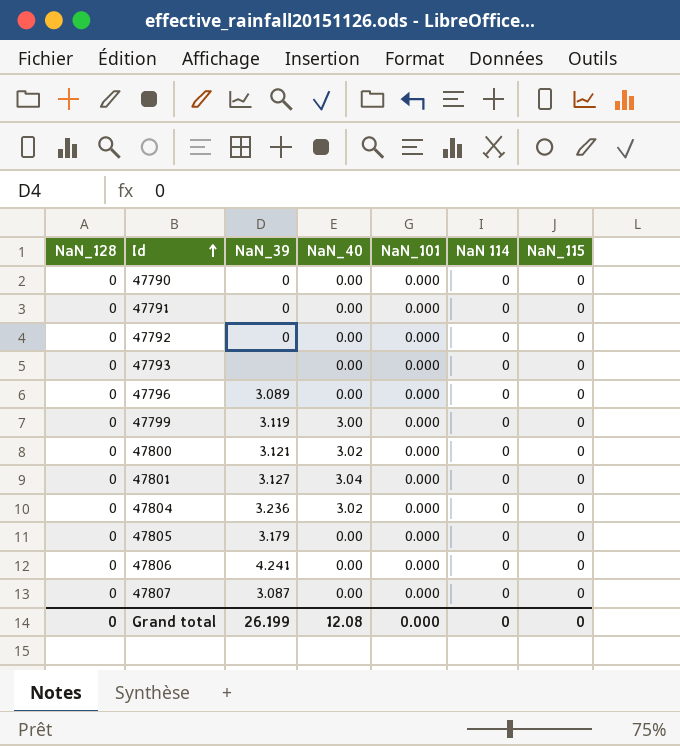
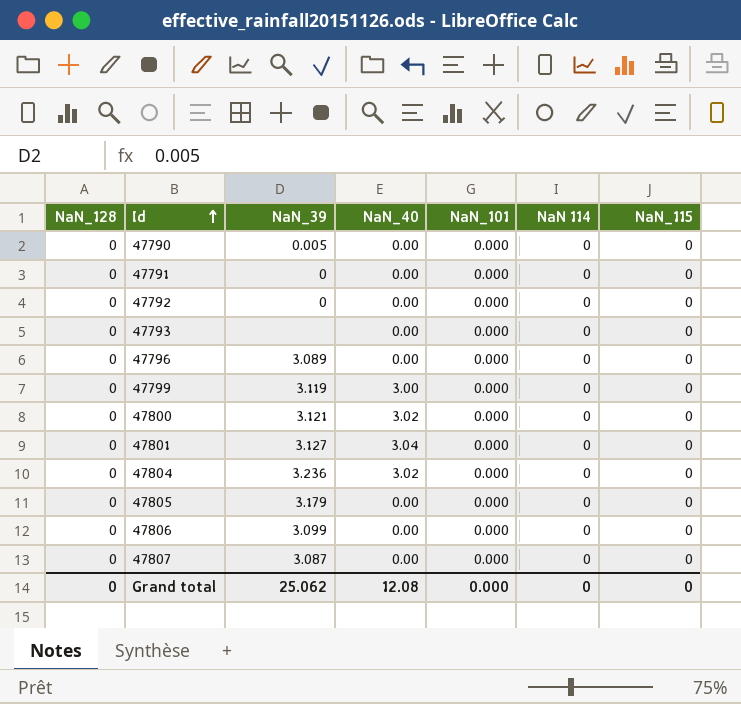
47790 | NaN_39: 0 -> 0.005
47806 | NaN_39: 4.241 -> 3.099
Grand total | NaN_39: 26.199 -> 25.062

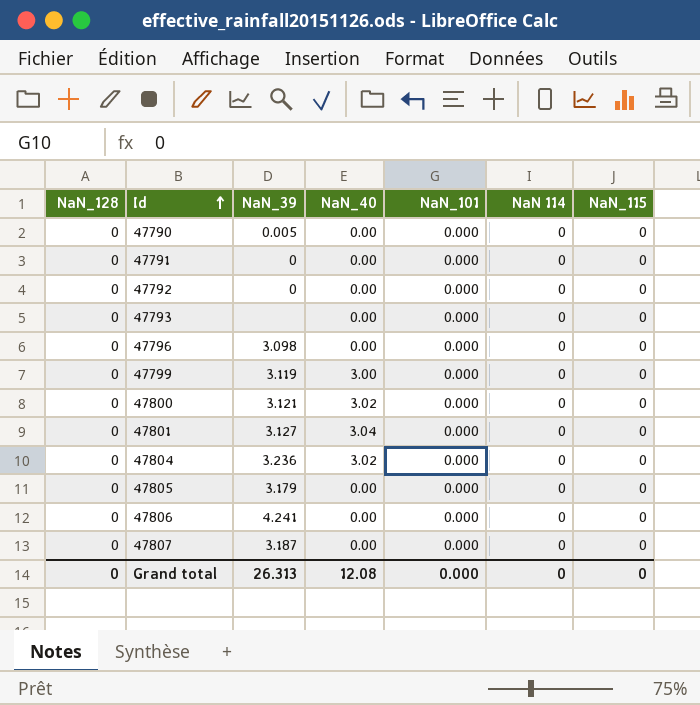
47796 | NaN_39: 3.089 -> 3.098
47806 | NaN_39: 3.099 -> 4.241
47807 | NaN_39: 3.087 -> 3.187
Grand total | NaN_39: 25.062 -> 26.313

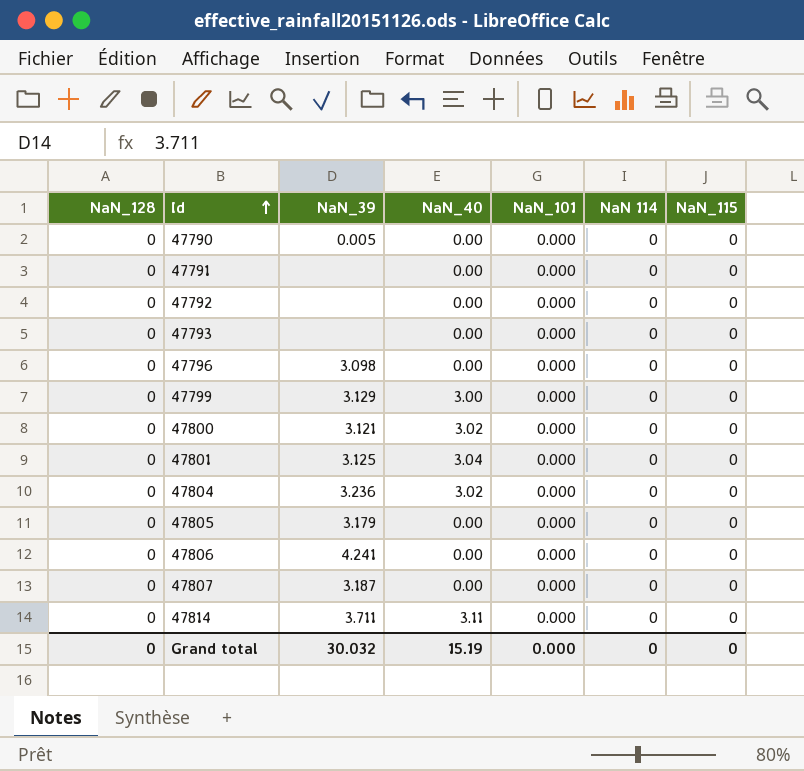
47791 | NaN_39: 0 -> none
47792 | NaN_39: 0 -> none
47799 | NaN_39: 3.119 -> 3.129
47801 | NaN_39: 3.127 -> 3.125
row 47814: none -> 0 | 3.711 | 3.11 | 0.000 | 0 | 0
Grand total | NaN_39: 26.313 -> 30.032
Grand total | NaN_40: 12.08 -> 15.19

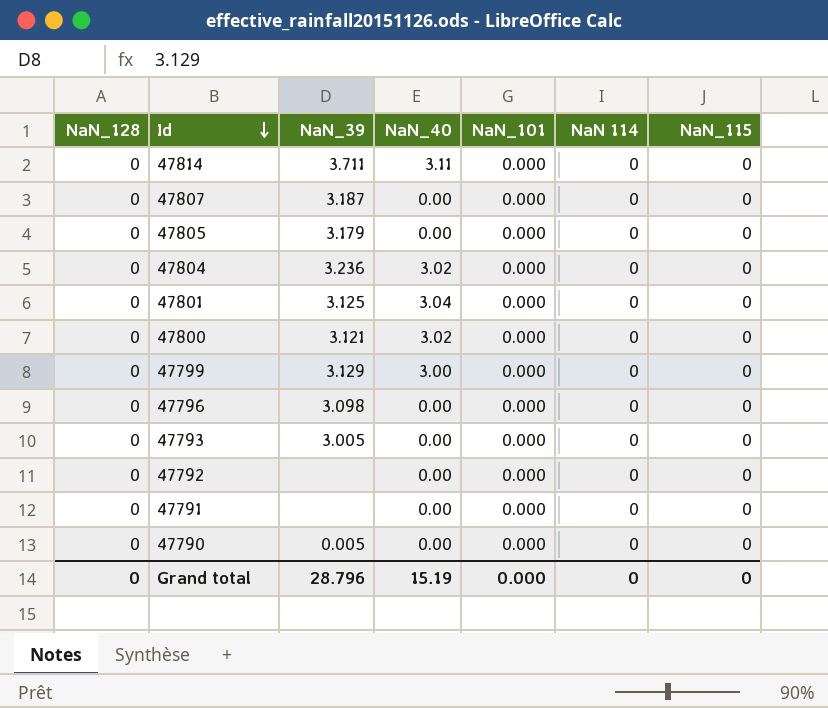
row order: Id ascending -> Id descending
row 47806: 0 | 4.241 | 0.00 | 0.000 | 0 | 0 -> none
47793 | NaN_39: none -> 3.005
Grand total | NaN_39: 30.032 -> 28.796

